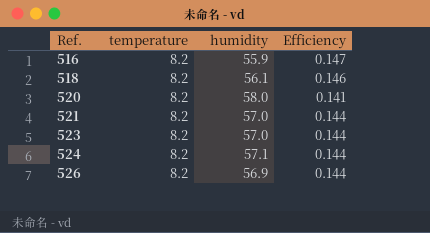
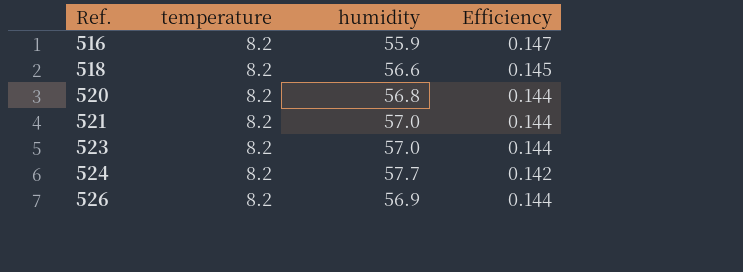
518 | humidity: 56.1 -> 56.6
518 | Efficiency: 0.146 -> 0.145
520 | humidity: 58.0 -> 56.8
520 | Efficiency: 0.141 -> 0.144
524 | humidity: 57.1 -> 57.7
524 | Efficiency: 0.144 -> 0.142

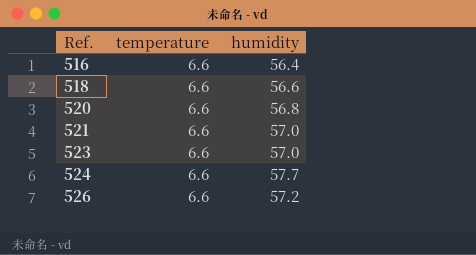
column Efficiency | formula: [temperature] / [humidity] -> none
516 | temperature: 8.2 -> 6.6
516 | humidity: 55.9 -> 56.4
518 | temperature: 8.2 -> 6.6
520 | temperature: 8.2 -> 6.6
521 | temperature: 8.2 -> 6.6
523 | temperature: 8.2 -> 6.6
524 | temperature: 8.2 -> 6.6
526 | temperature: 8.2 -> 6.6
526 | humidity: 56.9 -> 57.2

